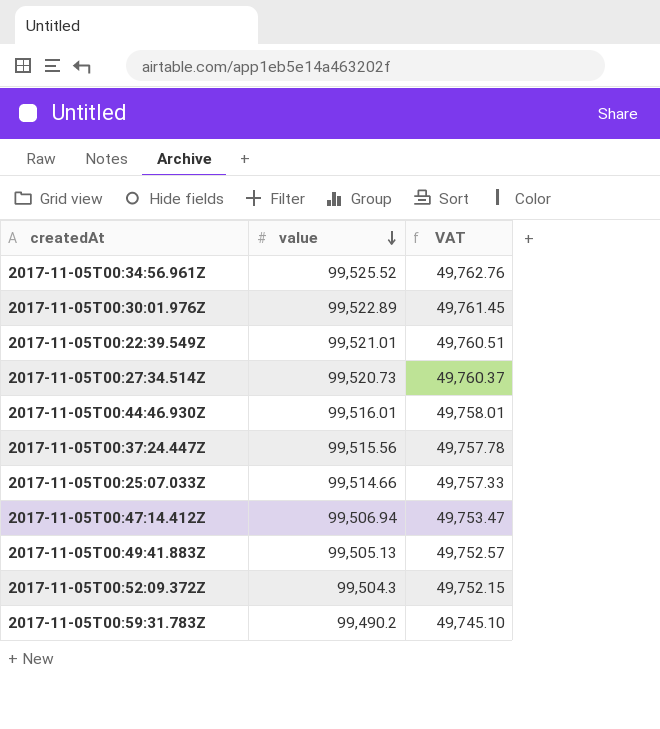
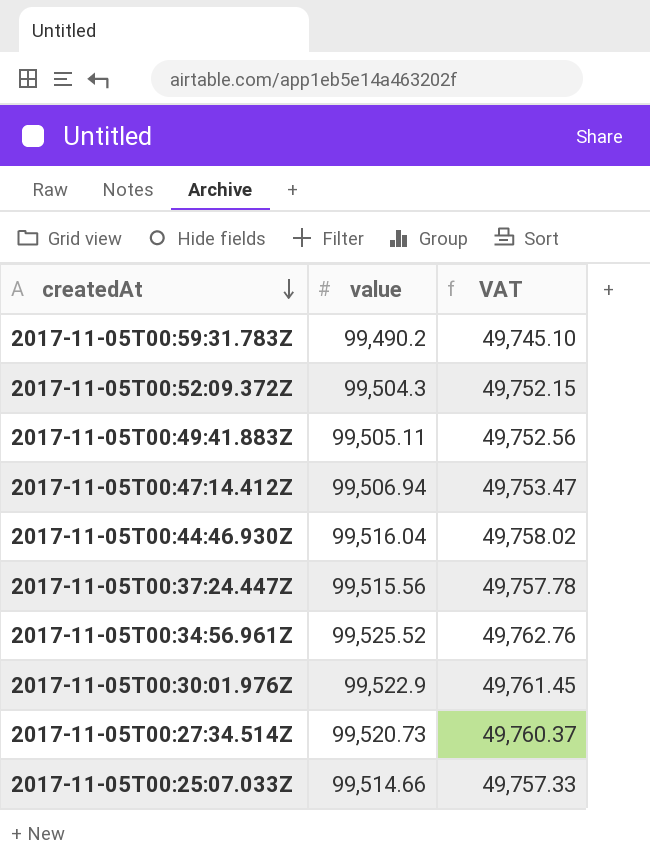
row order: value descending -> createdAt descending
row 2017-11-05T00:22:39.549Z: 99,521.01 | 49,760.51 -> none
2017-11-05T00:49:41.883Z | value: 99,505.13 -> 99,505.11
2017-11-05T00:49:41.883Z | VAT: 49,752.57 -> 49,752.56
2017-11-05T00:44:46.930Z | value: 99,516.01 -> 99,516.04
2017-11-05T00:44:46.930Z | VAT: 49,758.01 -> 49,758.02
2017-11-05T00:30:01.976Z | value: 99,522.89 -> 99,522.9

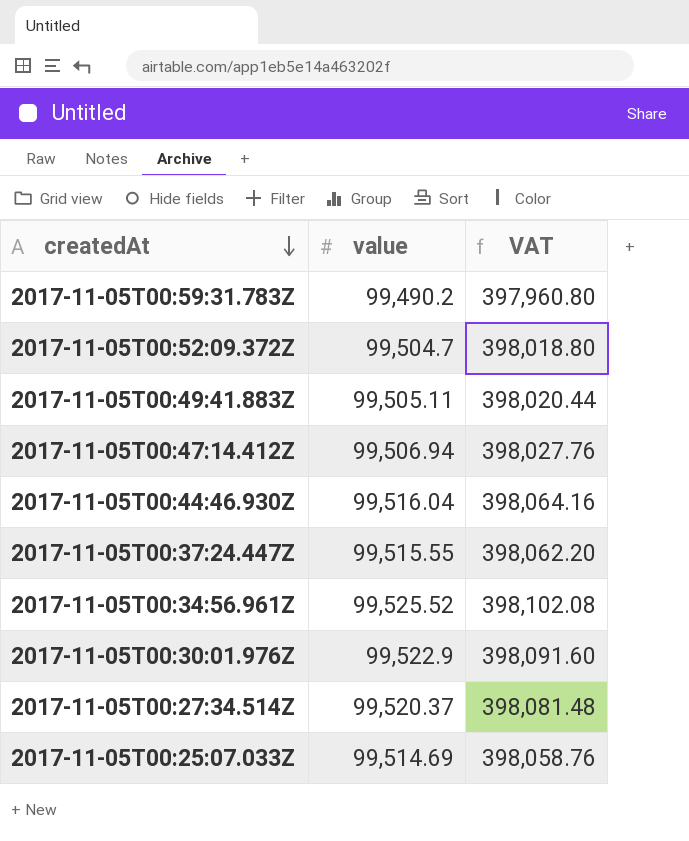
column VAT | formula: [value] * 0.5 -> [value] * 4
2017-11-05T00:52:09.372Z | value: 99,504.3 -> 99,504.7
2017-11-05T00:37:24.447Z | value: 99,515.56 -> 99,515.55
2017-11-05T00:27:34.514Z | value: 99,520.73 -> 99,520.37
2017-11-05T00:25:07.033Z | value: 99,514.66 -> 99,514.69

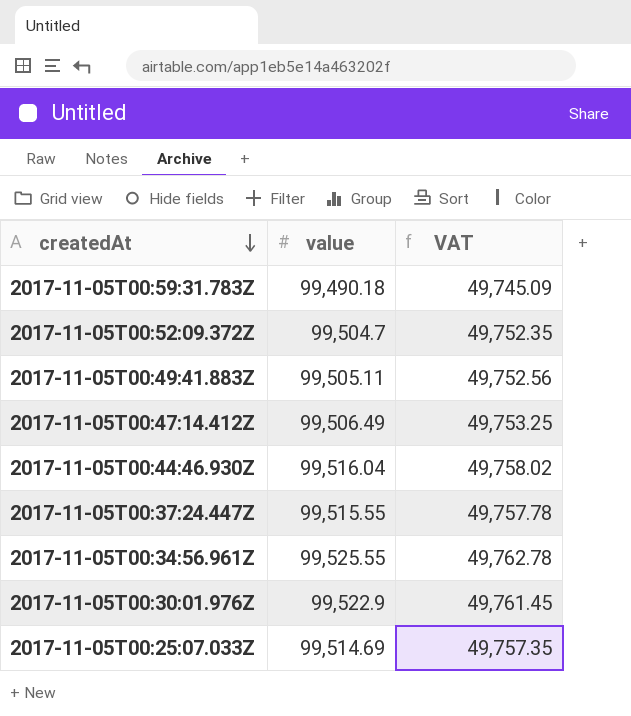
column VAT | formula: [value] * 4 -> [value] * 0.5
row 2017-11-05T00:27:34.514Z: 99,520.37 | 398,081.48 -> none
2017-11-05T00:59:31.783Z | value: 99,490.2 -> 99,490.18
2017-11-05T00:47:14.412Z | value: 99,506.94 -> 99,506.49
2017-11-05T00:34:56.961Z | value: 99,525.52 -> 99,525.55

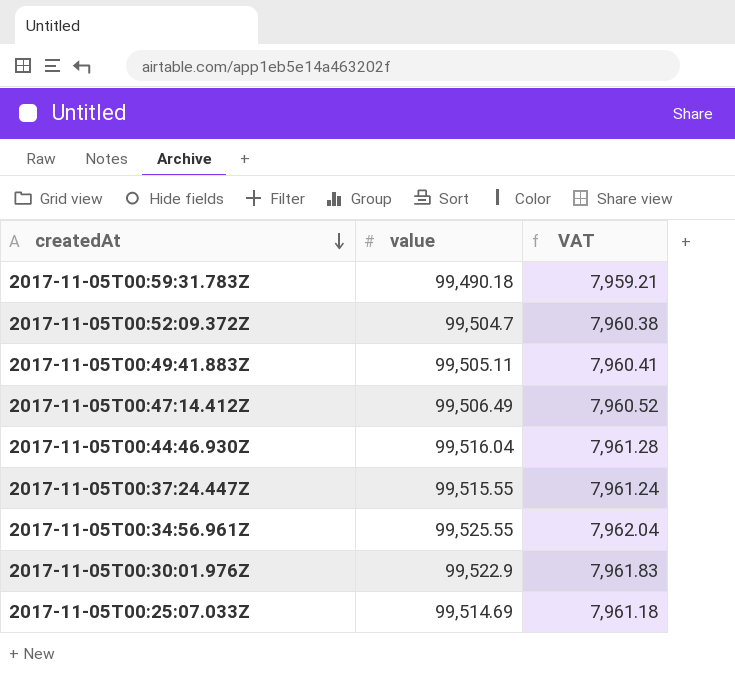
column VAT | formula: [value] * 0.5 -> [value] * 0.08

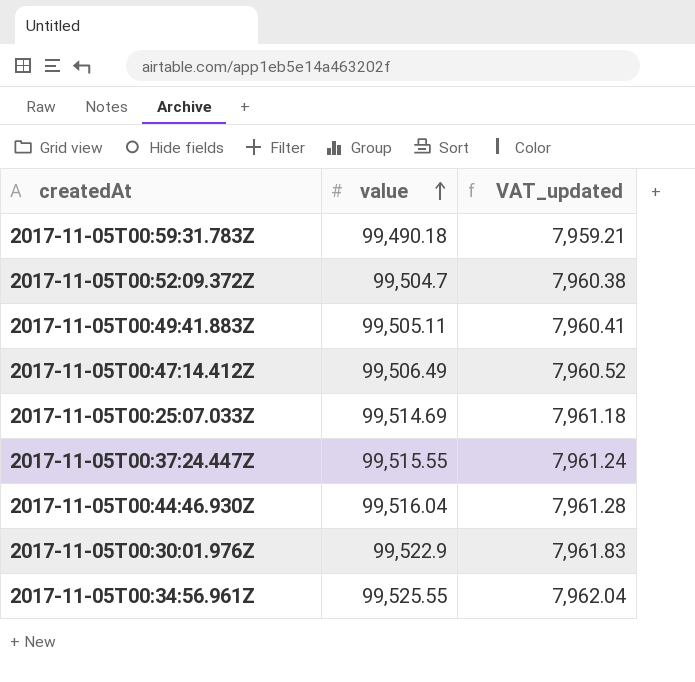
row order: createdAt descending -> value ascending
column name: VAT -> VAT_updated

